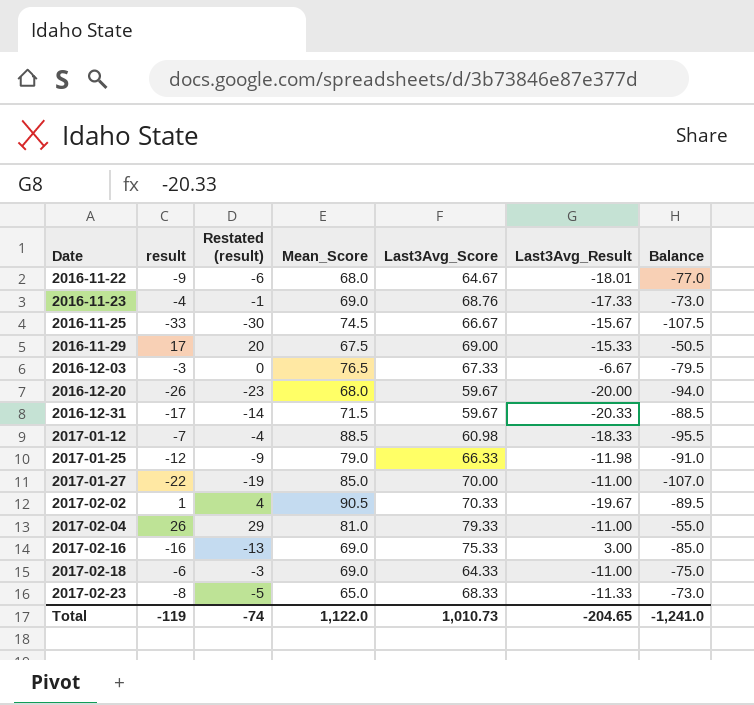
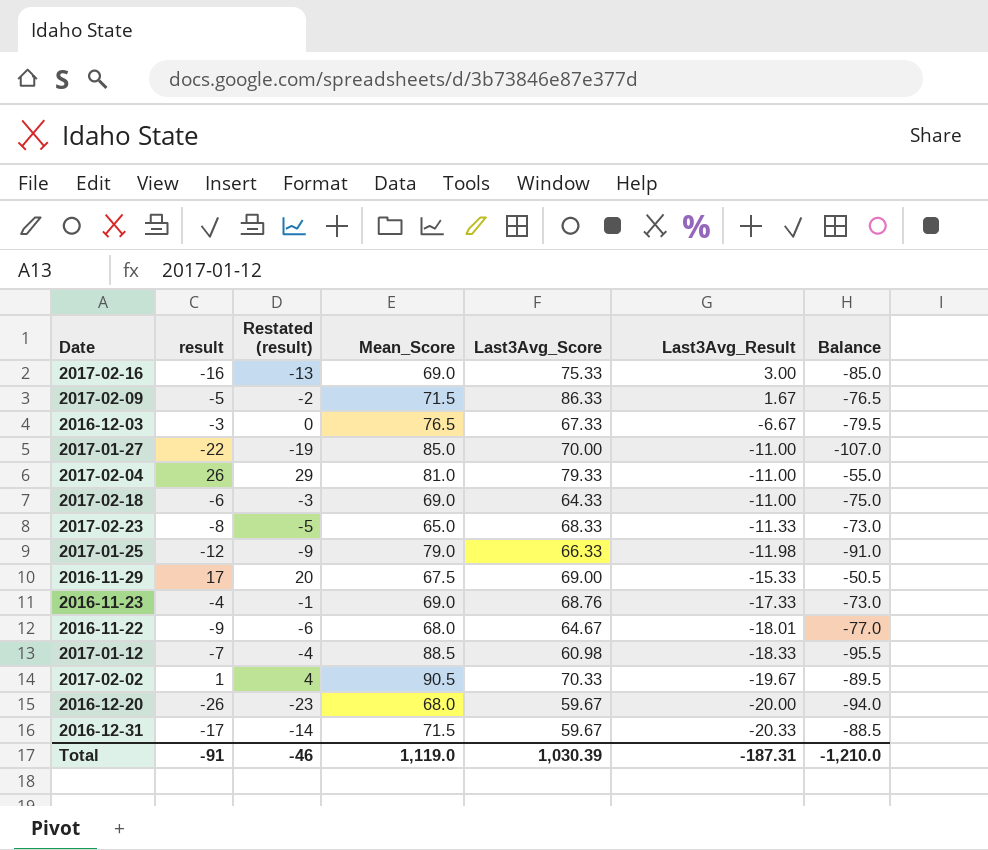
row order: Date ascending -> Last3Avg_Result descending
row 2016-11-25: -33 | -30 | 74.5 | 66.67 | -15.67 | -107.5 -> none
row 2017-02-09: none -> -5 | -2 | 71.5 | 86.33 | 1.67 | -76.5
Total | result: -119 -> -91
Total | Restated (result): -74 -> -46
Total | Mean_Score: 1,122.0 -> 1,119.0
Total | Last3Avg_Score: 1,010.73 -> 1,030.39
Total | Last3Avg_Result: -204.65 -> -187.31
Total | Balance: -1,241.0 -> -1,210.0

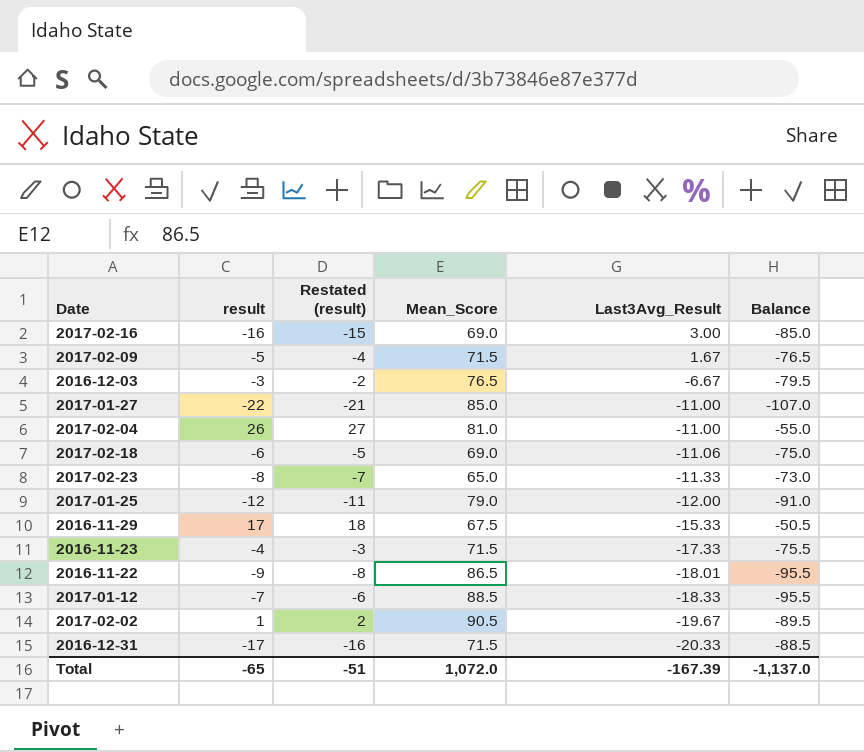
column Last3Avg_Score | position: 5 -> none
column Restated (result) | formula: [result] + 3 -> [result] + 1
row 2016-12-20: -26 | -23 | 68.0 | 59.67 | -20.00 | -94.0 -> none
2017-02-18 | Last3Avg_Result: -11.00 -> -11.06
2017-01-25 | Last3Avg_Result: -11.98 -> -12.00
2016-11-23 | Mean_Score: 69.0 -> 71.5
2016-11-23 | Balance: -73.0 -> -75.5
2016-11-22 | Mean_Score: 68.0 -> 86.5
2016-11-22 | Balance: -77.0 -> -95.5
Total | result: -91 -> -65
Total | Restated (result): -46 -> -51
Total | Mean_Score: 1,119.0 -> 1,072.0
Total | Last3Avg_Result: -187.31 -> -167.39
Total | Balance: -1,210.0 -> -1,137.0

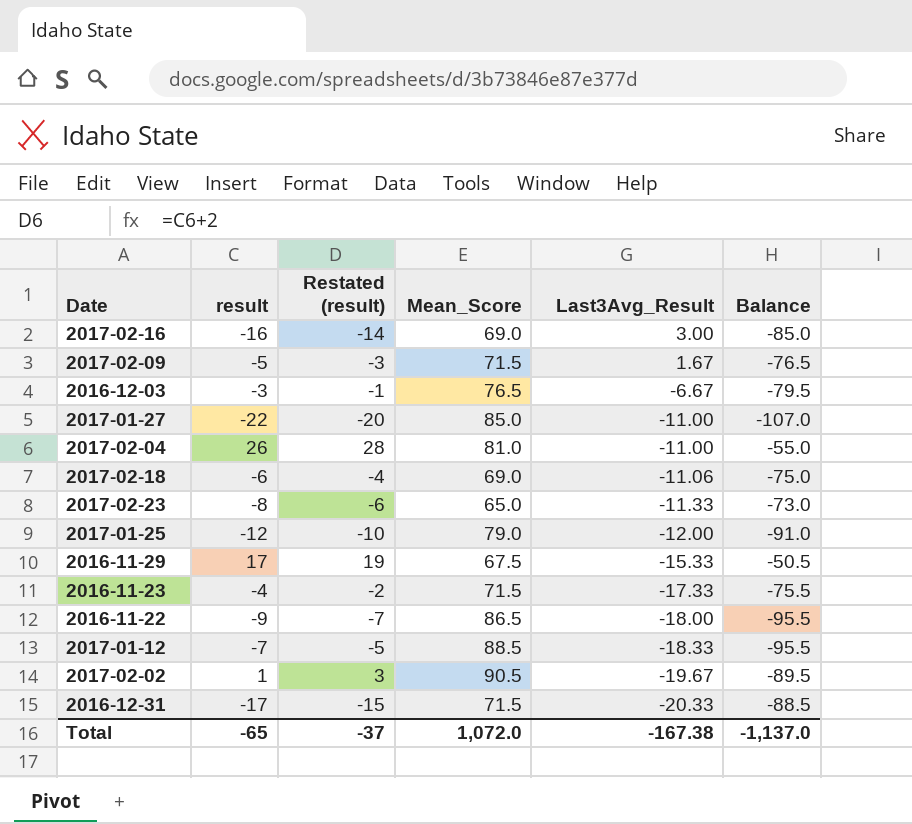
column Restated (result) | formula: [result] + 1 -> [result] + 2
2016-11-22 | Last3Avg_Result: -18.01 -> -18.00
Total | Restated (result): -51 -> -37
Total | Last3Avg_Result: -167.39 -> -167.38

